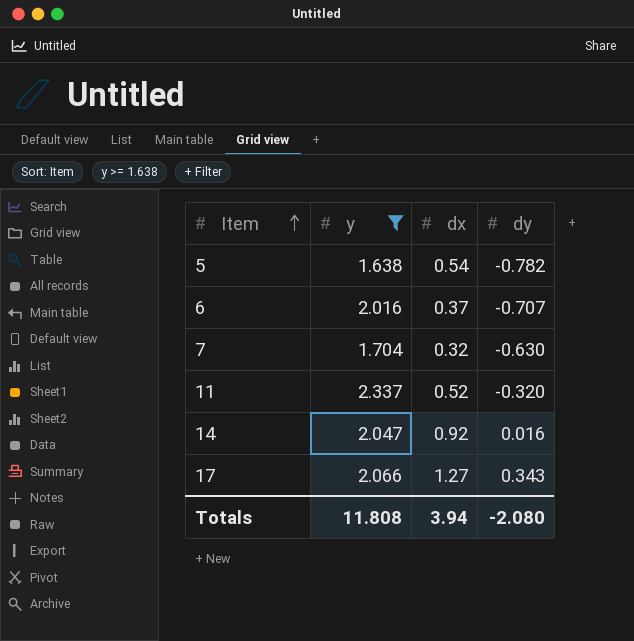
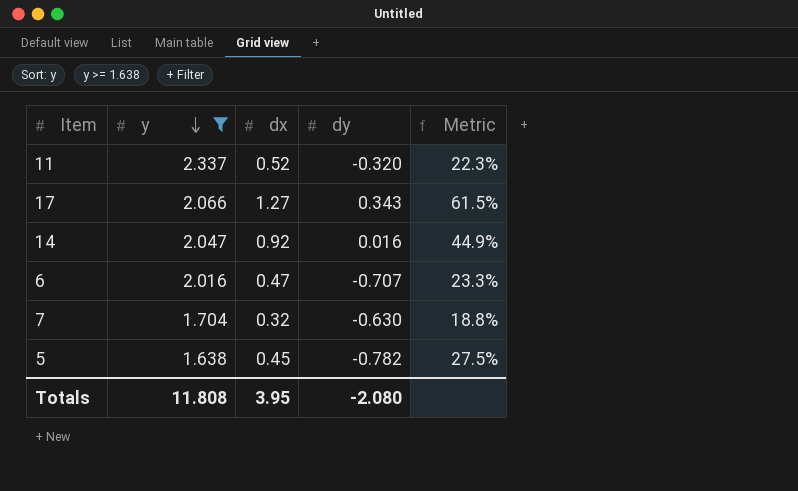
row order: Item ascending -> y descending
column Metric | formula: none -> [dx] / [y]
6 | dx: 0.37 -> 0.47
5 | dx: 0.54 -> 0.45
Totals | dx: 3.94 -> 3.95

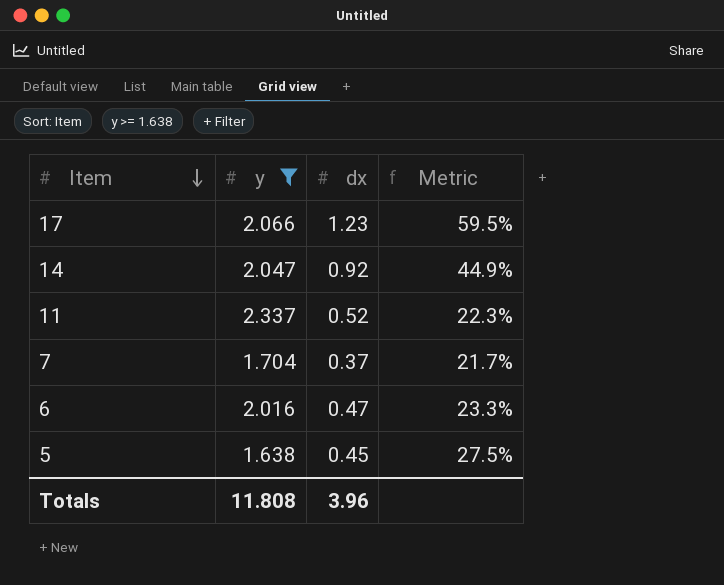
row order: y descending -> Item descending
column dy | position: 4 -> none
17 | dx: 1.27 -> 1.23
17 | Metric: 61.5% -> 59.5%
7 | dx: 0.32 -> 0.37
7 | Metric: 18.8% -> 21.7%
Totals | dx: 3.95 -> 3.96

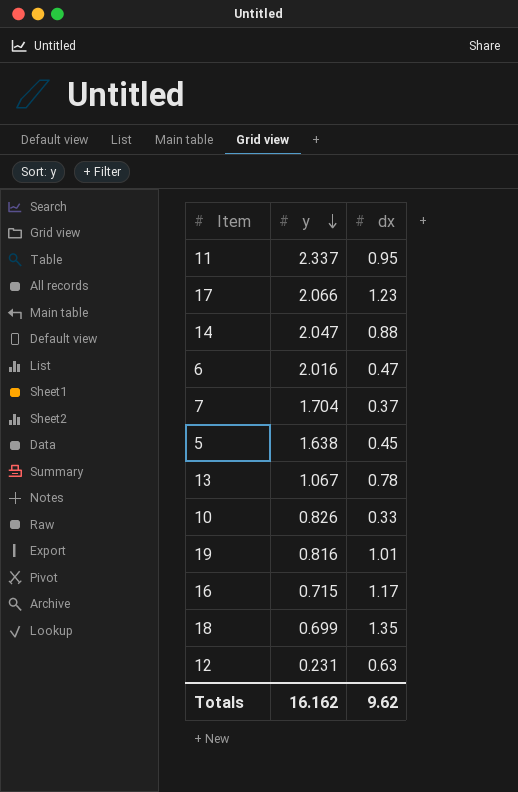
filter: y >= 1.638 -> none
row order: Item descending -> y descending
column Metric | formula: [dx] / [y] -> none
11 | dx: 0.52 -> 0.95
14 | dx: 0.92 -> 0.88
Totals | y: 11.808 -> 16.162
Totals | dx: 3.96 -> 9.62

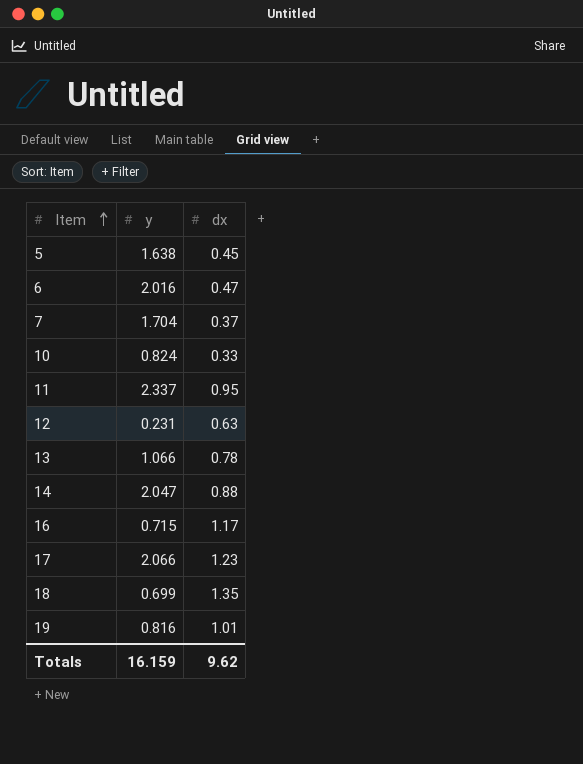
row order: y descending -> Item ascending
10 | y: 0.826 -> 0.824
13 | y: 1.067 -> 1.066
Totals | y: 16.162 -> 16.159

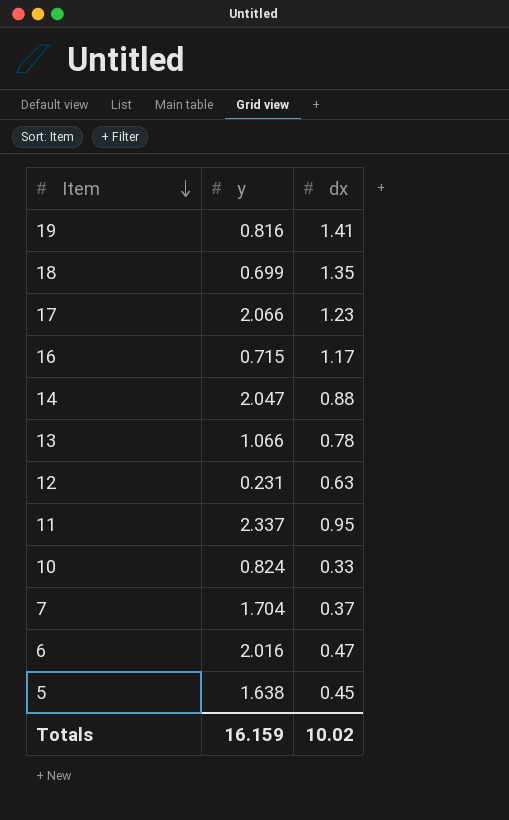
row order: Item ascending -> Item descending
19 | dx: 1.01 -> 1.41
Totals | dx: 9.62 -> 10.02

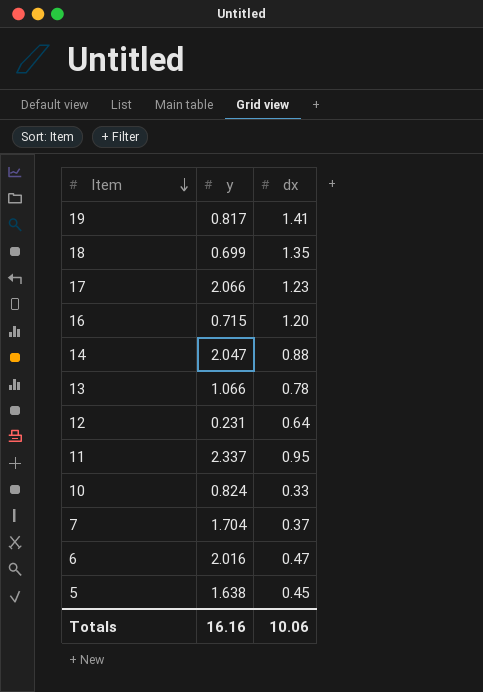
19 | y: 0.816 -> 0.817
16 | dx: 1.17 -> 1.20
12 | dx: 0.63 -> 0.64
Totals | y: 16.159 -> 16.16
Totals | dx: 10.02 -> 10.06

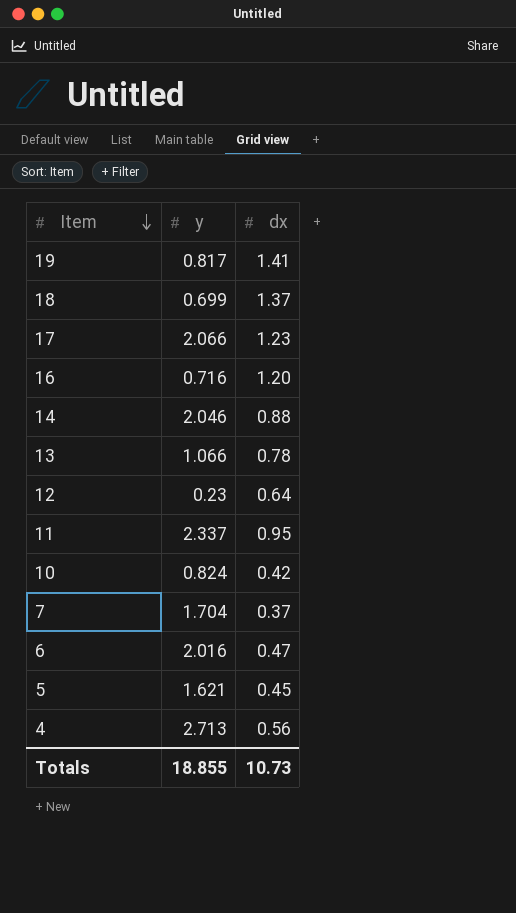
18 | dx: 1.35 -> 1.37
16 | y: 0.715 -> 0.716
14 | y: 2.047 -> 2.046
12 | y: 0.231 -> 0.23
10 | dx: 0.33 -> 0.42
5 | y: 1.638 -> 1.621
row 4: none -> 2.713 | 0.56
Totals | y: 16.16 -> 18.855
Totals | dx: 10.06 -> 10.73

